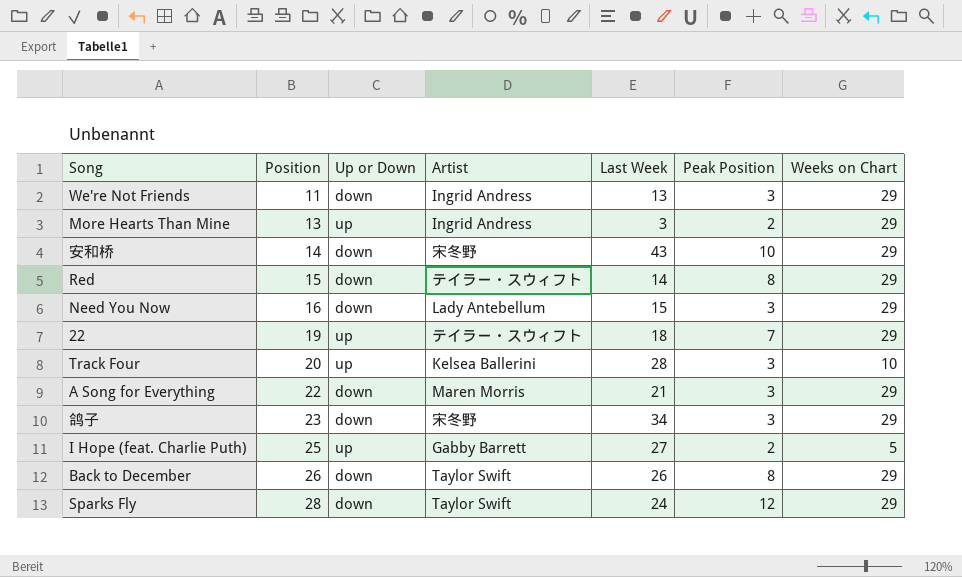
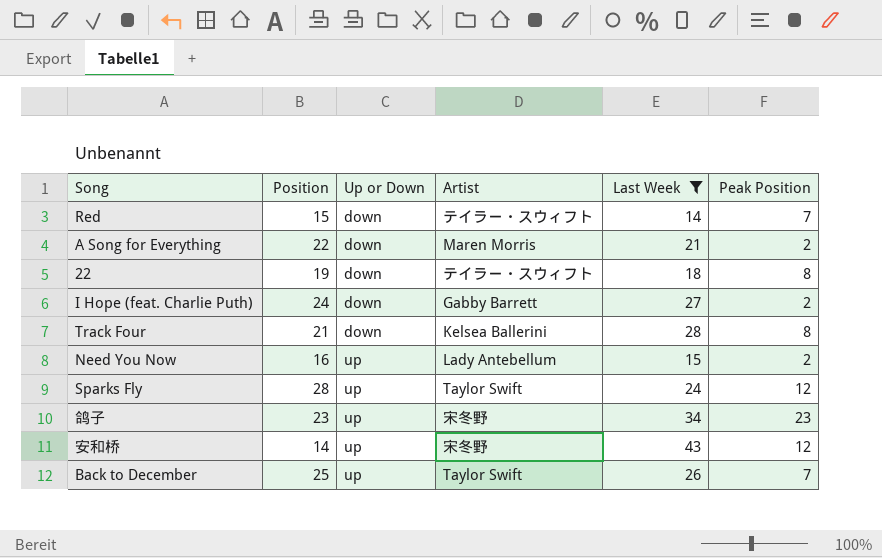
filter: none -> Last Week >= 14
row order: Position ascending -> Up or Down ascending
column Weeks on Chart | position: 7 -> none
Red | Peak Position: 8 -> 7
A Song for Everything | Peak Position: 3 -> 2
22 | Up or Down: up -> down
22 | Peak Position: 7 -> 8
I Hope (feat. Charlie Puth) | Position: 25 -> 24
I Hope (feat. Charlie Puth) | Up or Down: up -> down
Track Four | Position: 20 -> 21
Track Four | Up or Down: up -> down
Track Four | Peak Position: 3 -> 8
Need You Now | Up or Down: down -> up
Need You Now | Peak Position: 3 -> 2
Sparks Fly | Up or Down: down -> up
鸽子 | Up or Down: down -> up
鸽子 | Peak Position: 3 -> 23
安和桥 | Up or Down: down -> up
安和桥 | Peak Position: 10 -> 12
Back to December | Position: 26 -> 25
Back to December | Up or Down: down -> up
Back to December | Peak Position: 8 -> 7

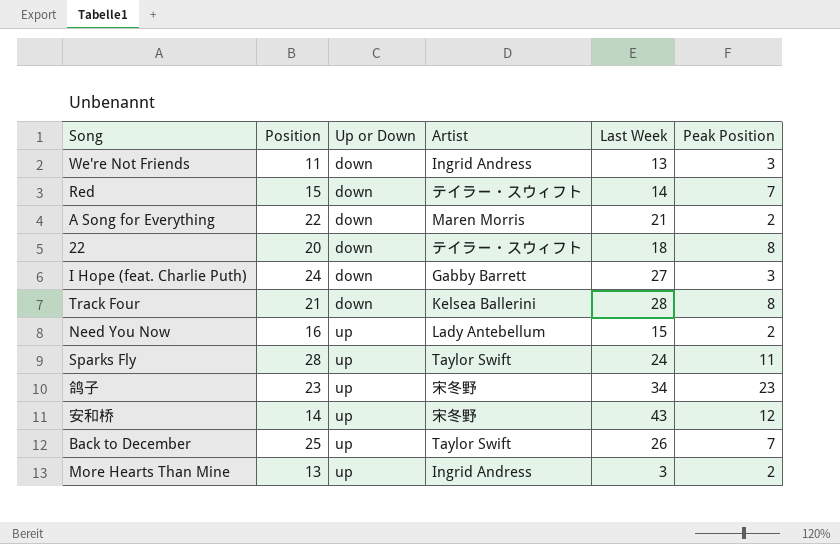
filter: Last Week >= 14 -> none
22 | Position: 19 -> 20
I Hope (feat. Charlie Puth) | Peak Position: 2 -> 3
Sparks Fly | Peak Position: 12 -> 11

